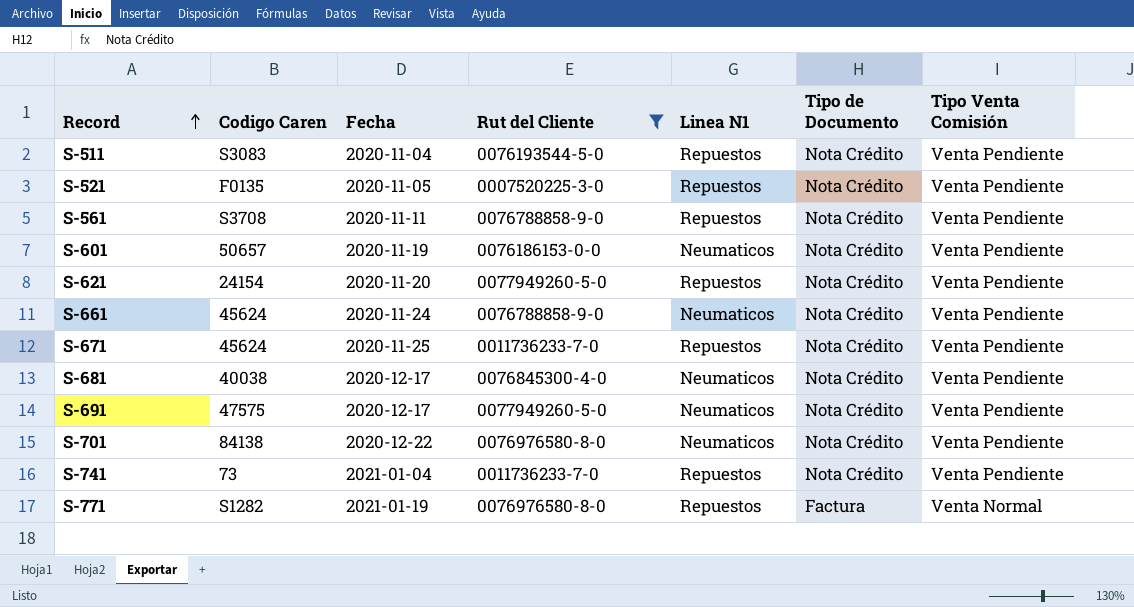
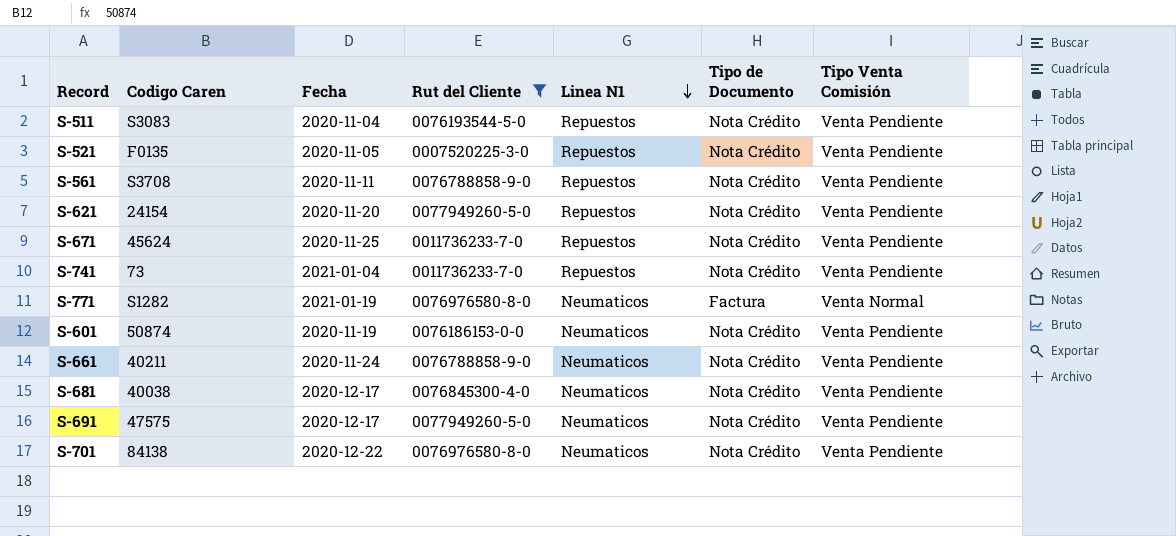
row order: Record ascending -> Linea N1 descending
S-771 | Linea N1: Repuestos -> Neumaticos
S-601 | Codigo Caren: 50657 -> 50874
S-661 | Codigo Caren: 45624 -> 40211

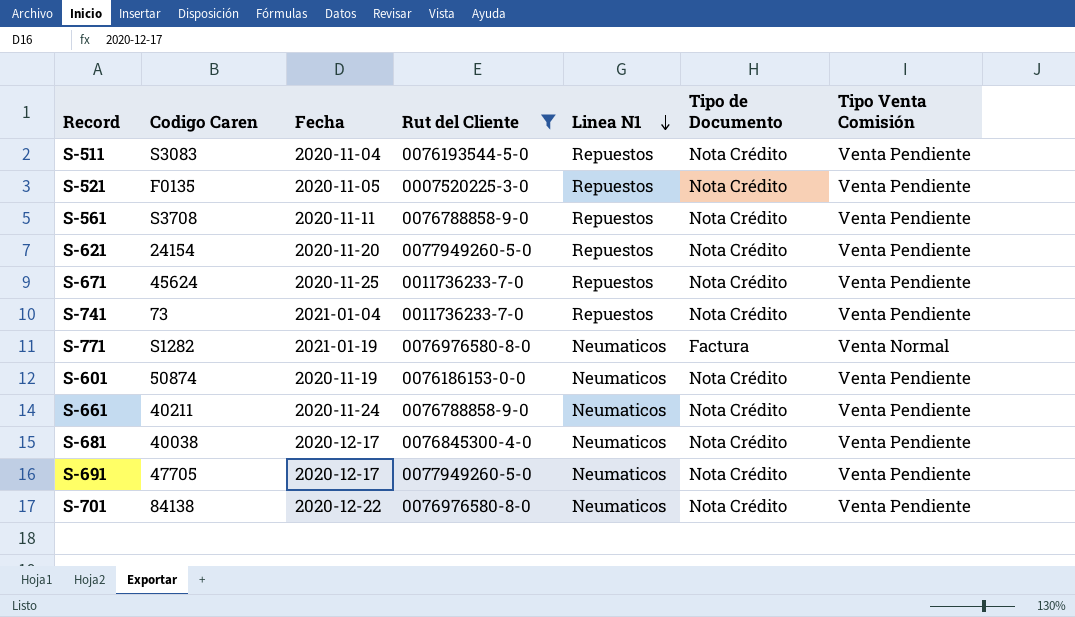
S-691 | Codigo Caren: 47575 -> 47705

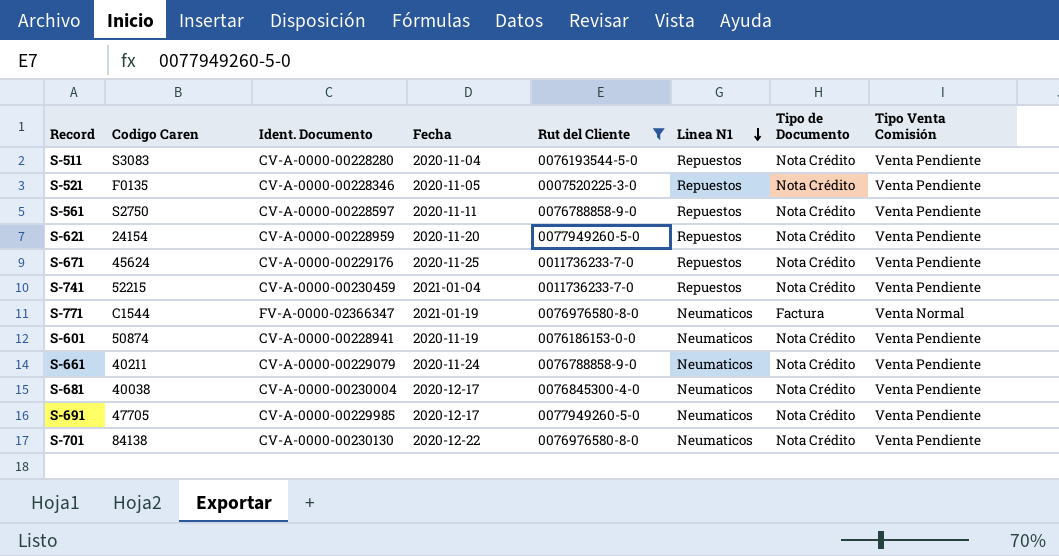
column Ident. Documento | position: none -> 3
S-561 | Codigo Caren: S3708 -> S2750
S-741 | Codigo Caren: 73 -> 52215
S-771 | Codigo Caren: S1282 -> C1544

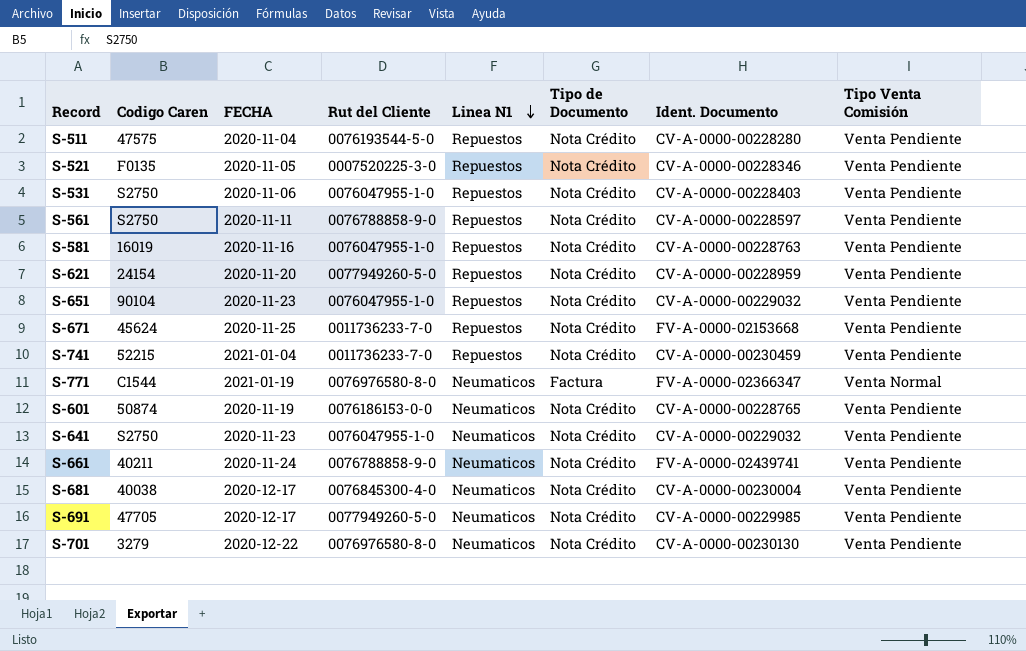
filter: Rut del Cliente != 0076047955-1-0 -> none
column name: Fecha -> FECHA
column Ident. Documento | position: 3 -> 7
S-511 | Codigo Caren: S3083 -> 47575
S-671 | Ident. Documento: CV-A-0000-00229176 -> FV-A-0000-02153668
S-601 | Ident. Documento: CV-A-0000-00228941 -> CV-A-0000-00228765
S-661 | Ident. Documento: CV-A-0000-00229079 -> FV-A-0000-02439741
S-701 | Codigo Caren: 84138 -> 3279

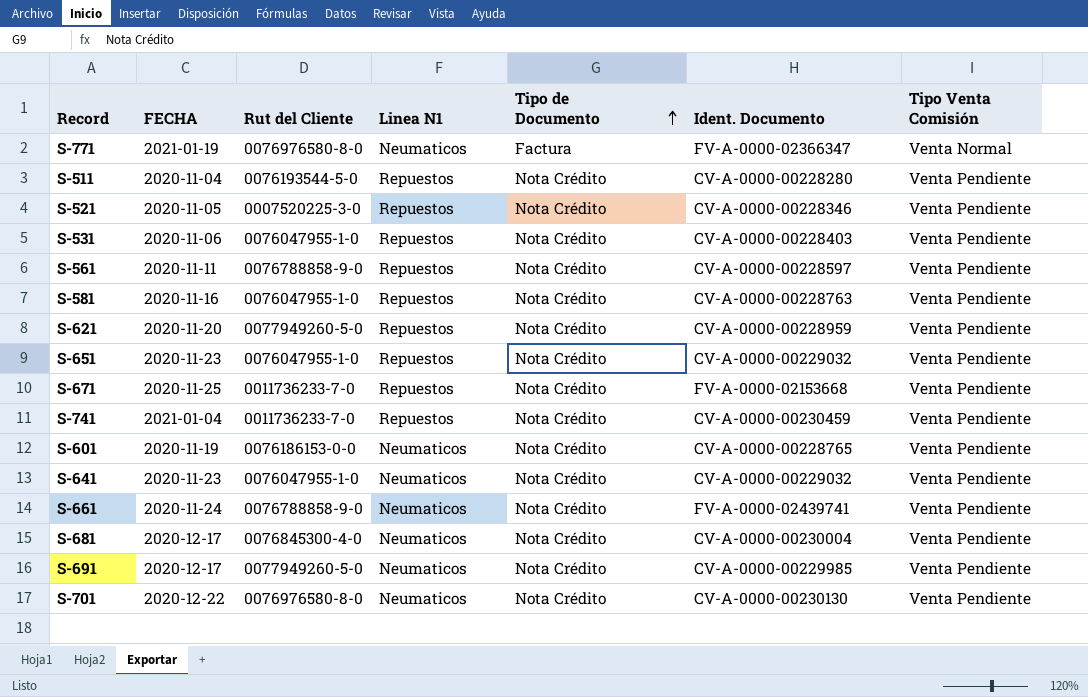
row order: Linea N1 descending -> Tipo de Documento ascending
column Codigo Caren | position: 2 -> none

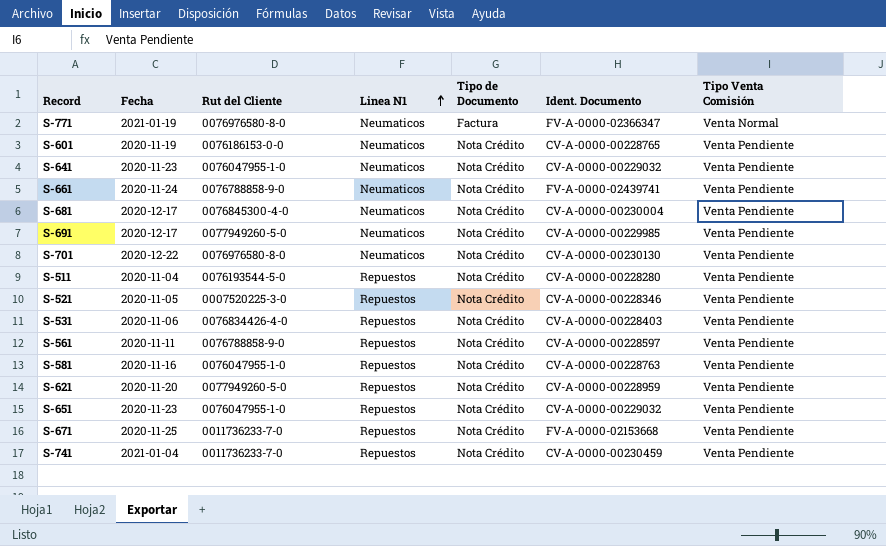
row order: Tipo de Documento ascending -> Linea N1 ascending
column name: FECHA -> Fecha
S-531 | Rut del Cliente: 0076047955-1-0 -> 0076834426-4-0

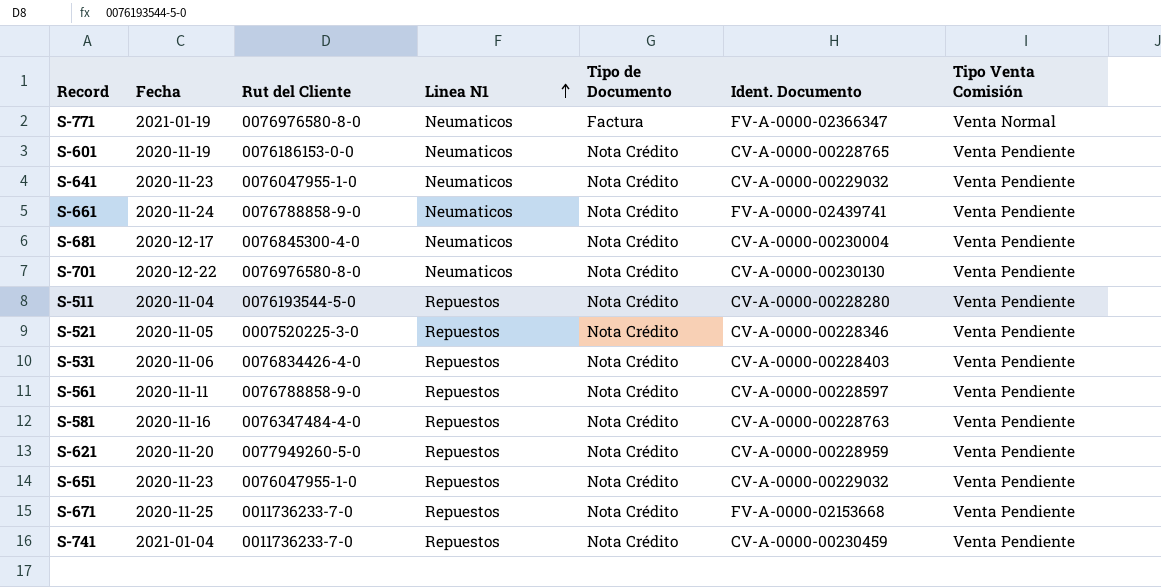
row S-691: 2020-12-17 | 0077949260-5-0 | Neumaticos | Nota Crédito | CV-A-0000-00229985 | Venta Pendiente -> none
S-581 | Rut del Cliente: 0076047955-1-0 -> 0076347484-4-0

